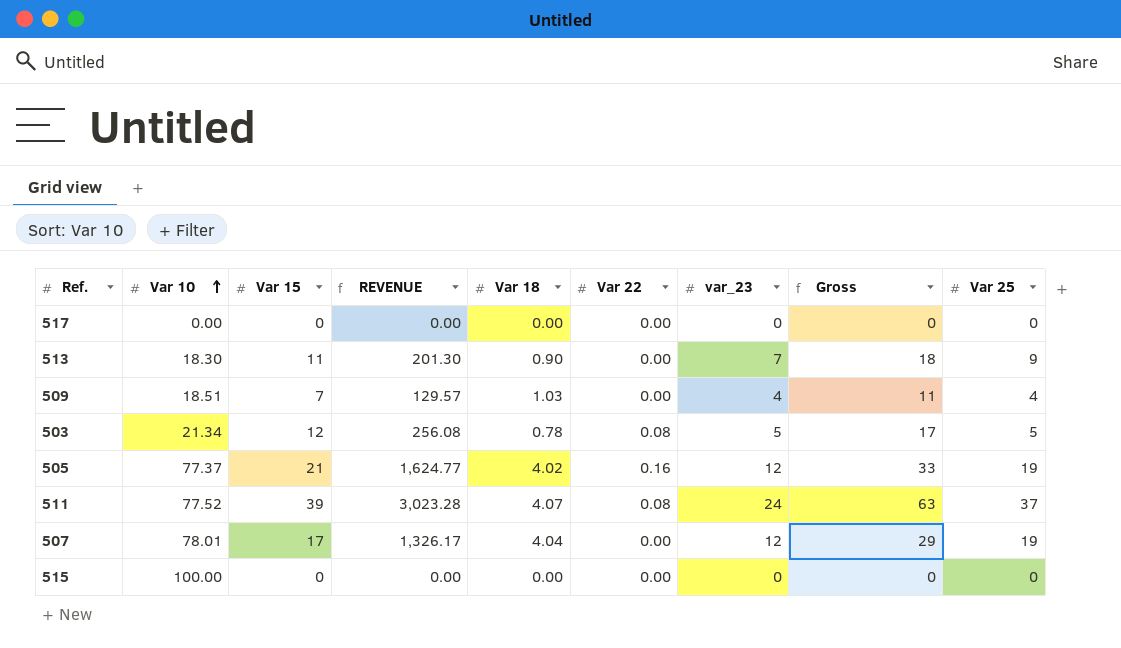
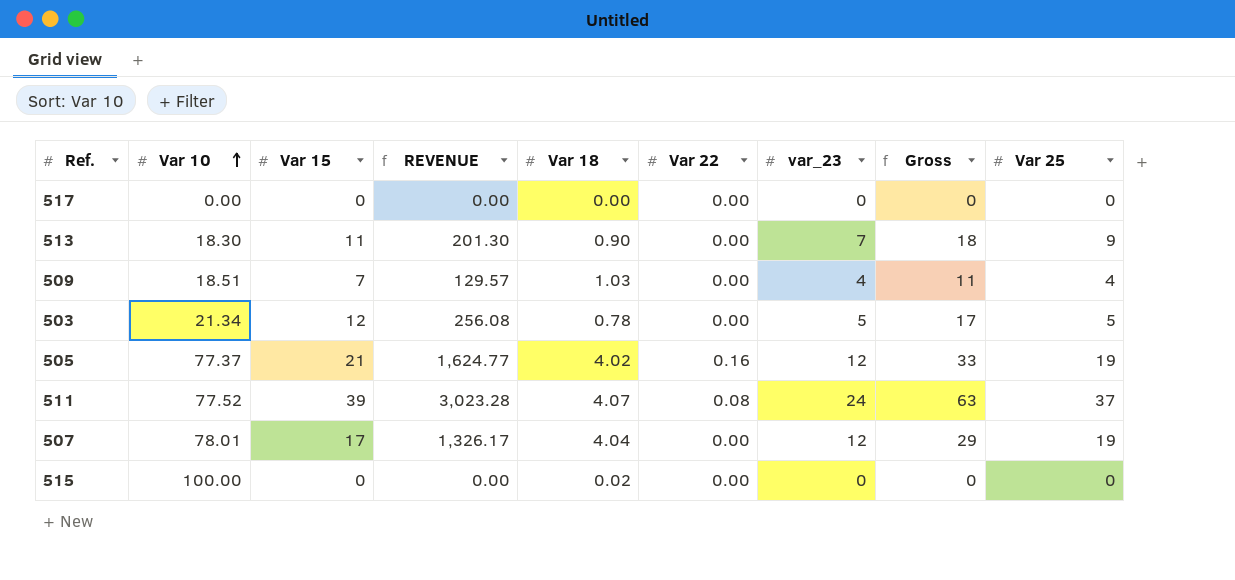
503 | Var 22: 0.08 -> 0.00
515 | Var 18: 0.00 -> 0.02

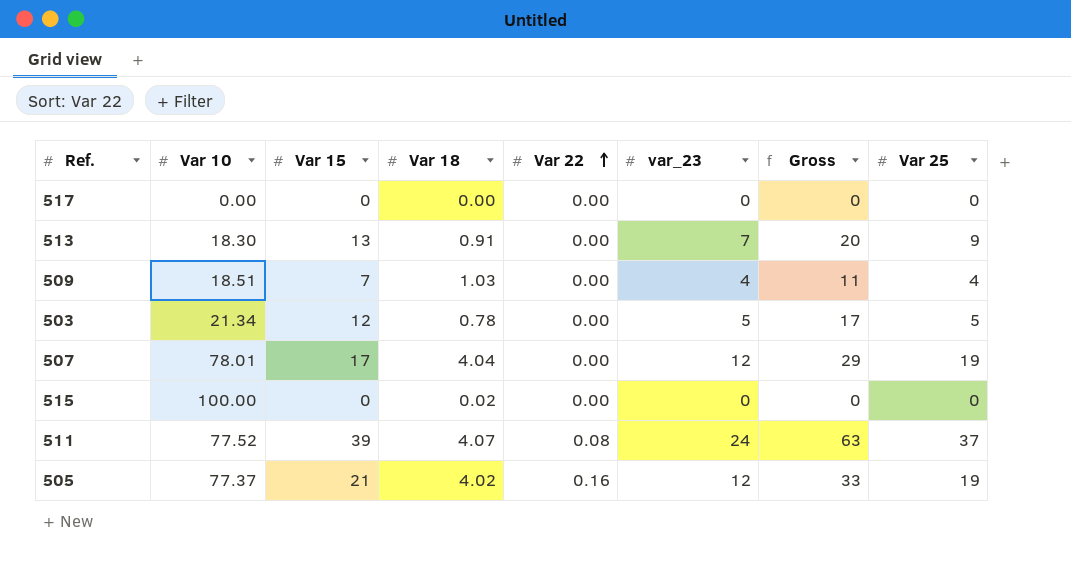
row order: Var 10 ascending -> Var 22 ascending
column REVENUE | formula: [Var 10] * [Var 15] -> none
513 | Var 15: 11 -> 13
513 | Var 18: 0.90 -> 0.91
513 | Gross: 18 -> 20

